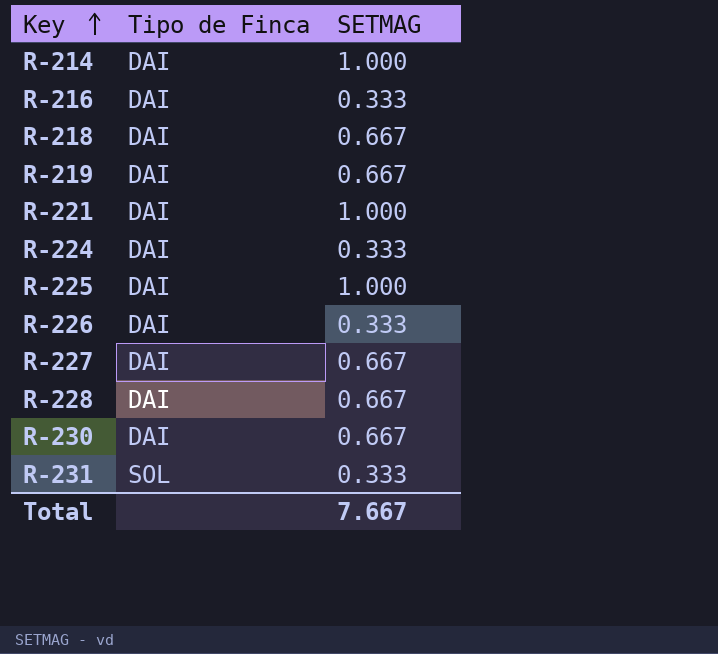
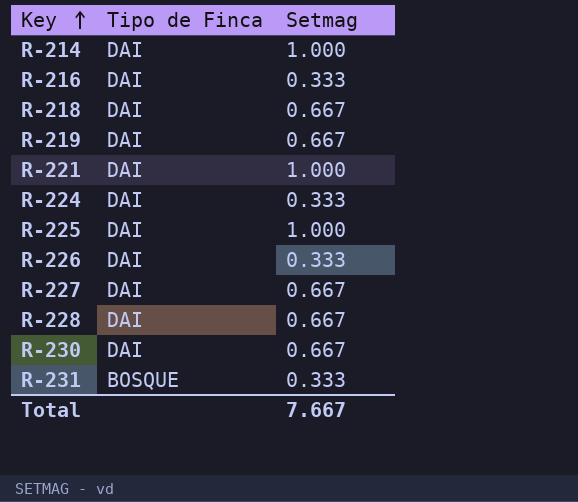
column name: SETMAG -> Setmag
R-231 | Tipo de Finca: SOL -> BOSQUE

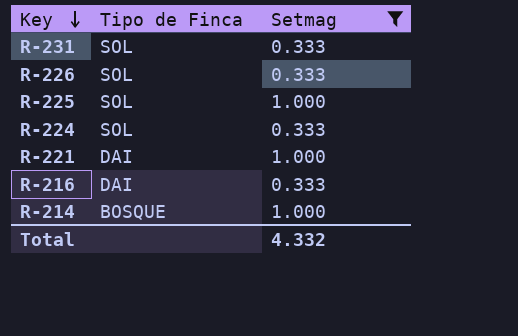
filter: none -> Setmag != 0.667
row order: Key ascending -> Key descending
R-231 | Tipo de Finca: BOSQUE -> SOL
R-226 | Tipo de Finca: DAI -> SOL
R-225 | Tipo de Finca: DAI -> SOL
R-224 | Tipo de Finca: DAI -> SOL
R-214 | Tipo de Finca: DAI -> BOSQUE
Total | Setmag: 7.667 -> 4.332

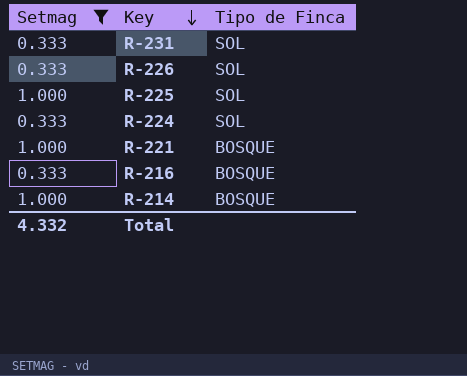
column Setmag | position: 3 -> 1
R-221 | Tipo de Finca: DAI -> BOSQUE
R-216 | Tipo de Finca: DAI -> BOSQUE

